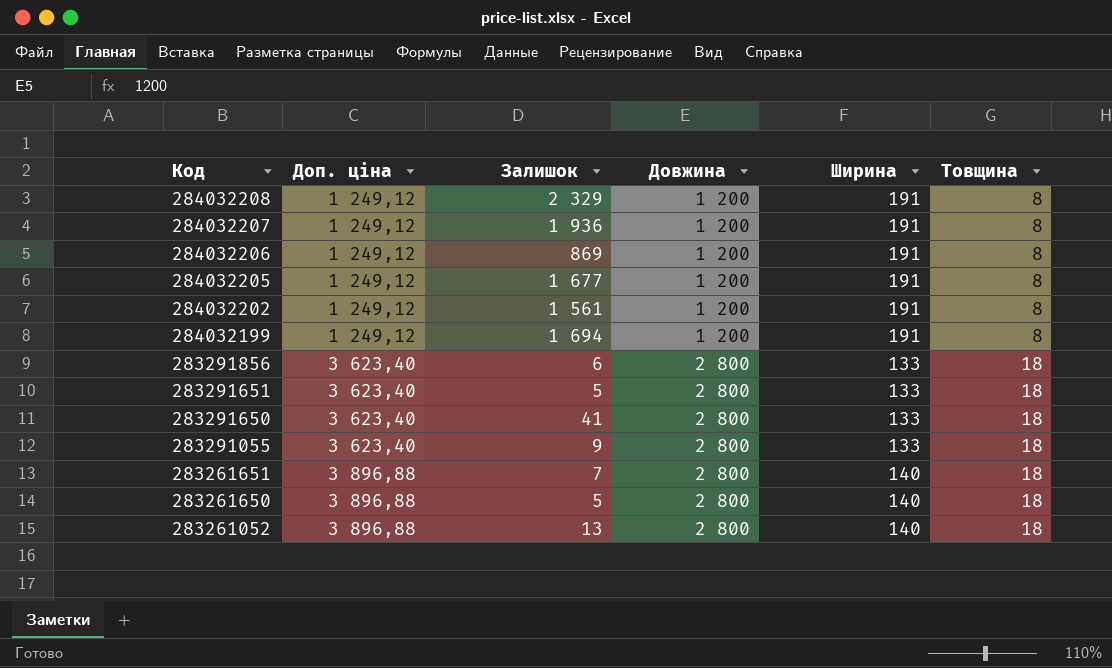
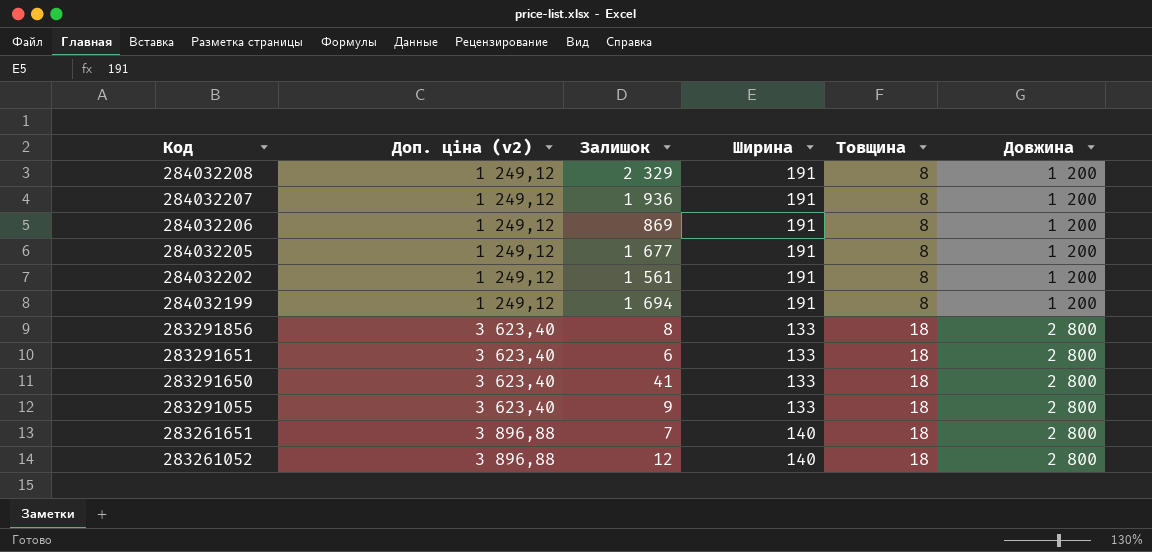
column name: Доп. ціна -> Доп. ціна (v2)
column Довжина | position: 4 -> 6
row 283261650: 3 896,88 | 5 | 2 800 | 140 | 18 -> none
283291856 | Залишок: 6 -> 8
283291651 | Залишок: 5 -> 6
283261052 | Залишок: 13 -> 12

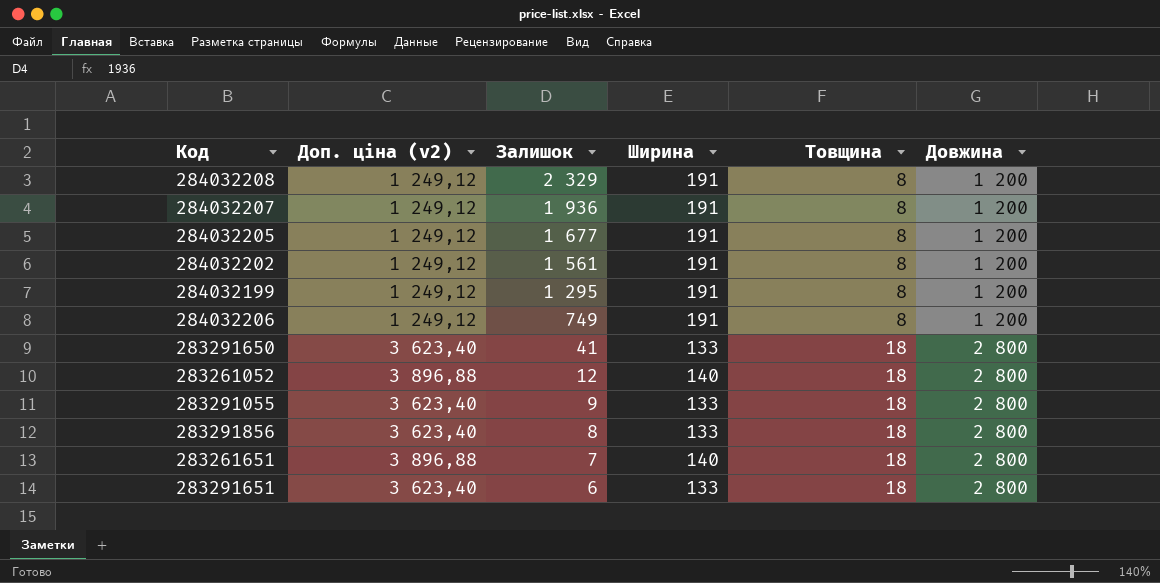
row order: Код descending -> Залишок descending
284032199 | Залишок: 1 694 -> 1 295
284032206 | Залишок: 869 -> 749

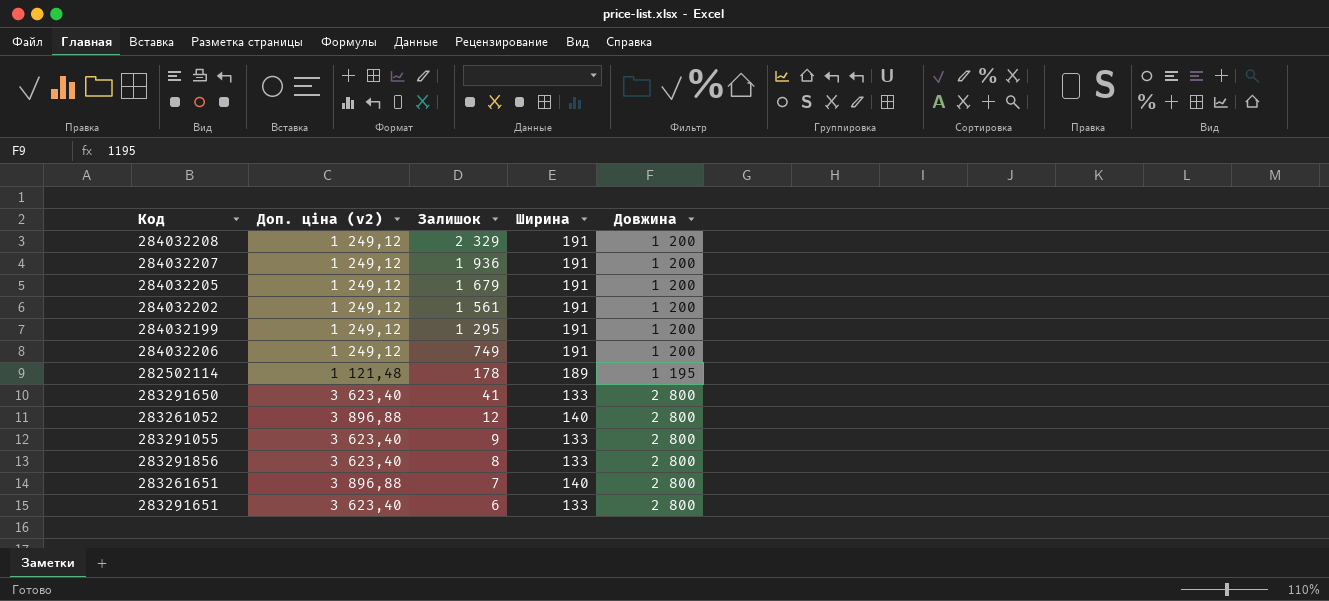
column Товщина | position: 5 -> none
284032205 | Залишок: 1 677 -> 1 679
row 282502114: none -> 1 121,48 | 178 | 189 | 1 195

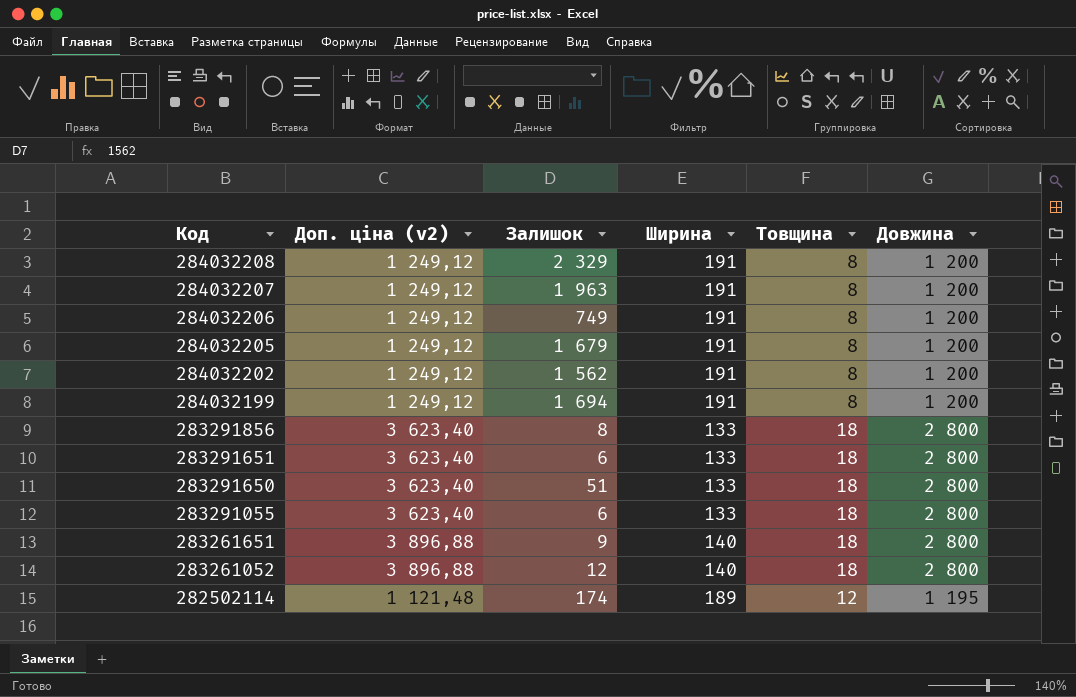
row order: Залишок descending -> Код descending
column Товщина | position: none -> 5
284032207 | Залишок: 1 936 -> 1 963
284032202 | Залишок: 1 561 -> 1 562
284032199 | Залишок: 1 295 -> 1 694
283291650 | Залишок: 41 -> 51
283291055 | Залишок: 9 -> 6
283261651 | Залишок: 7 -> 9
282502114 | Залишок: 178 -> 174

